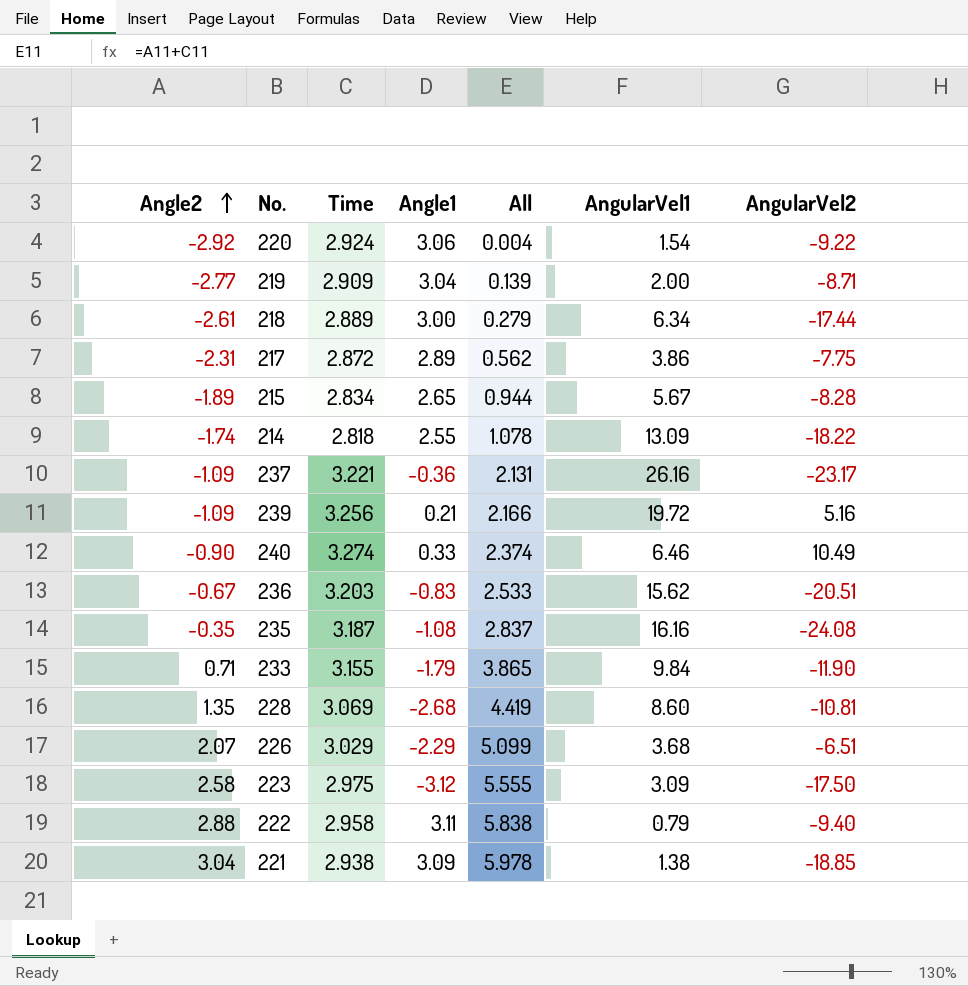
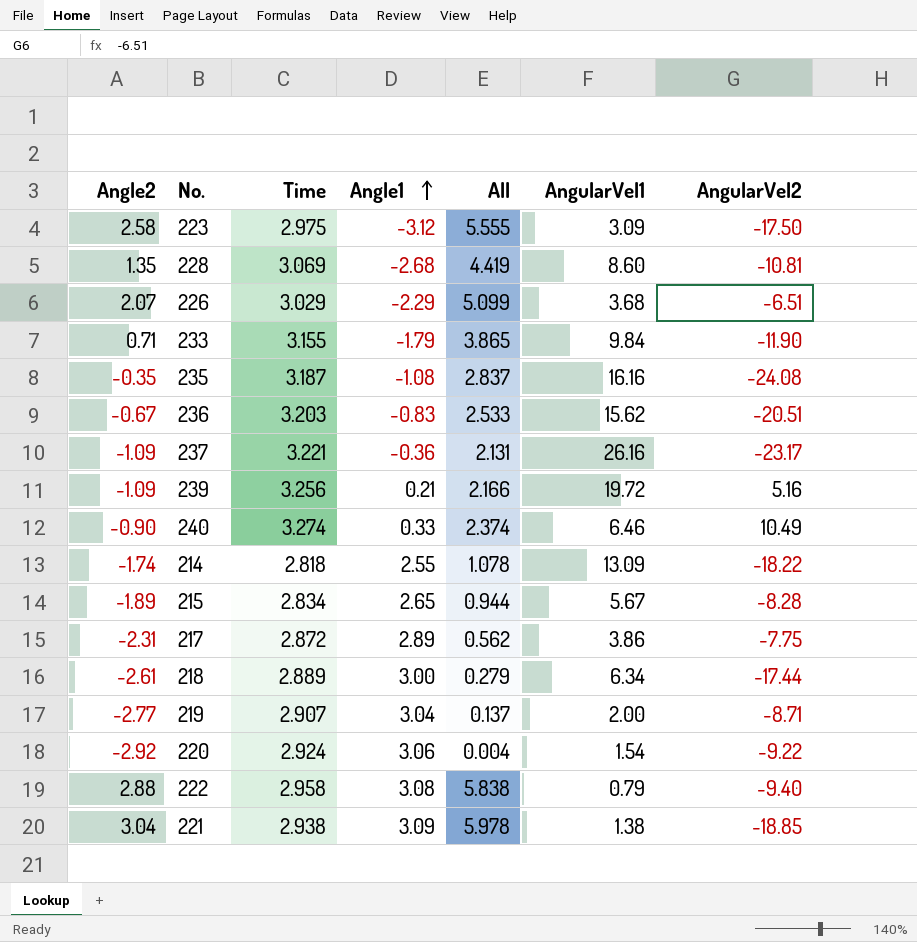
row order: Angle2 ascending -> Angle1 ascending
219 | Time: 2.909 -> 2.907
219 | All: 0.139 -> 0.137
222 | Angle1: 3.11 -> 3.08

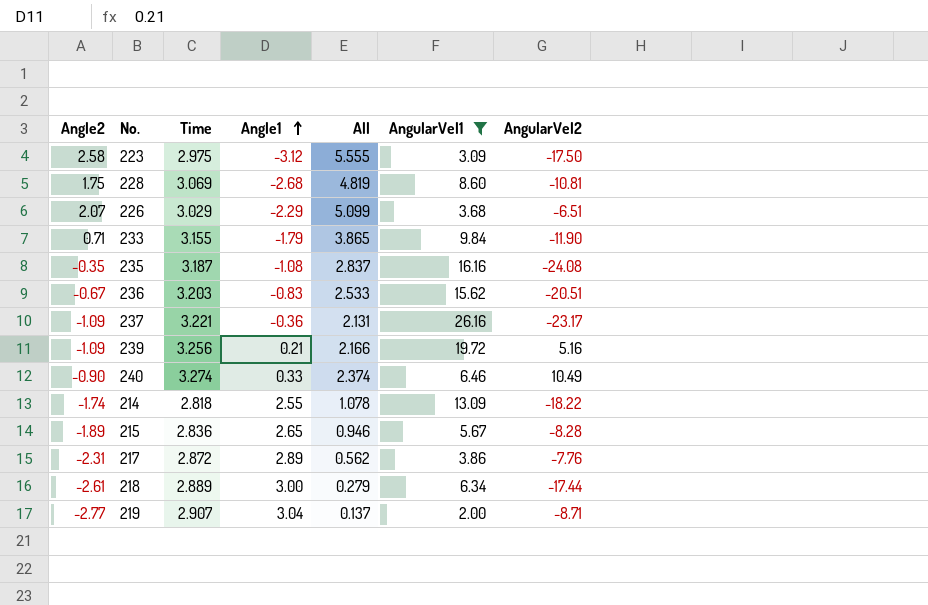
filter: none -> AngularVel1 >= 2.00
228 | Angle2: 1.35 -> 1.75
228 | All: 4.419 -> 4.819
215 | Time: 2.834 -> 2.836
215 | All: 0.944 -> 0.946
217 | AngularVel2: -7.75 -> -7.76

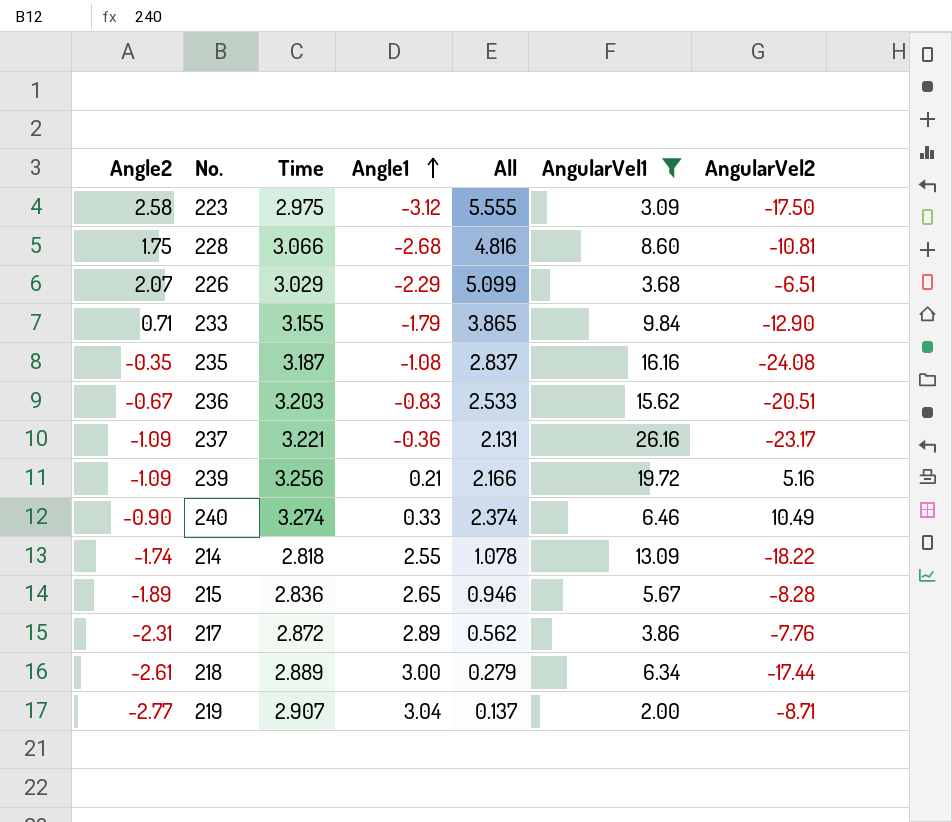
228 | Time: 3.069 -> 3.066
228 | All: 4.819 -> 4.816
233 | AngularVel2: -11.90 -> -12.90

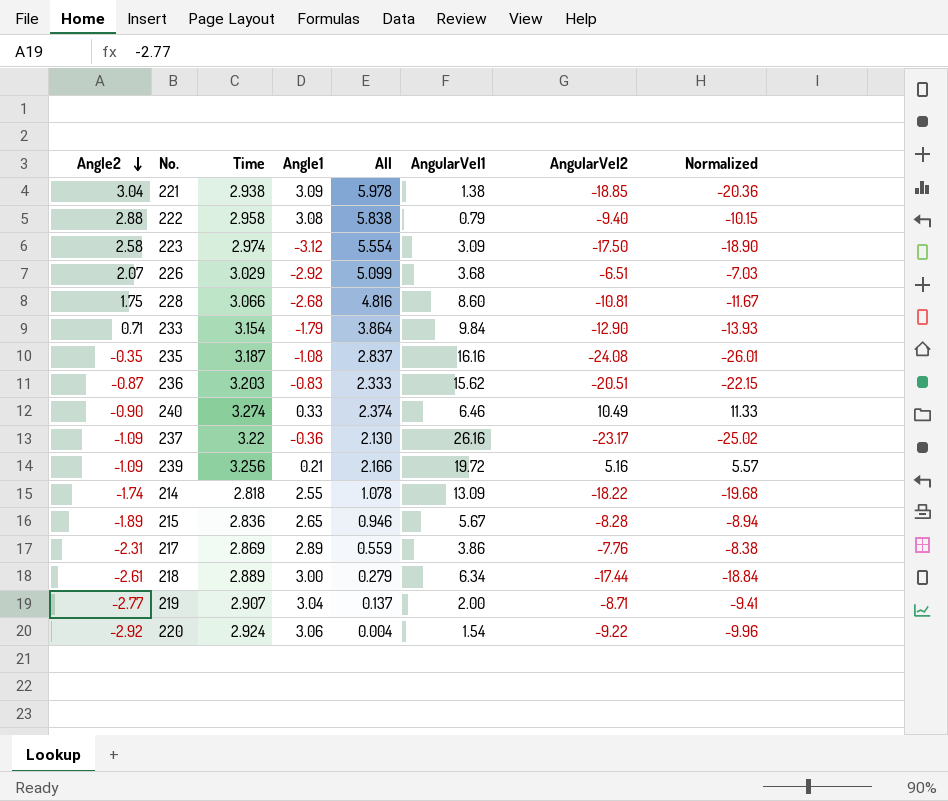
filter: AngularVel1 >= 2.00 -> none
row order: Angle1 ascending -> Angle2 descending
column Normalized | formula: none -> [AngularVel2] * 1.08
223 | Time: 2.975 -> 2.974
223 | All: 5.555 -> 5.554
226 | Angle1: -2.29 -> -2.92
233 | Time: 3.155 -> 3.154
233 | All: 3.865 -> 3.864
236 | Angle2: -0.67 -> -0.87
236 | All: 2.533 -> 2.333
237 | Time: 3.221 -> 3.22
237 | All: 2.131 -> 2.130
217 | Time: 2.872 -> 2.869
217 | All: 0.562 -> 0.559

